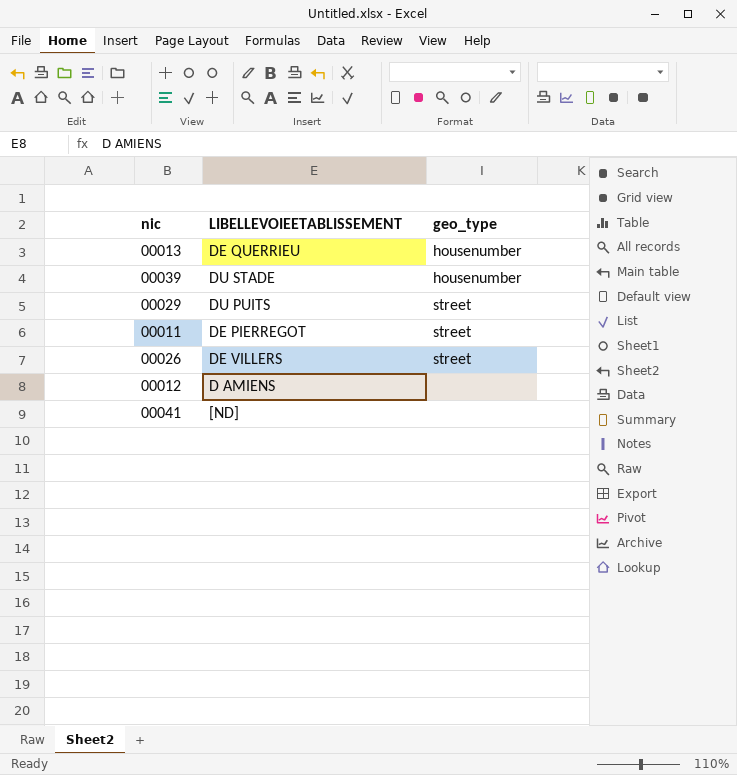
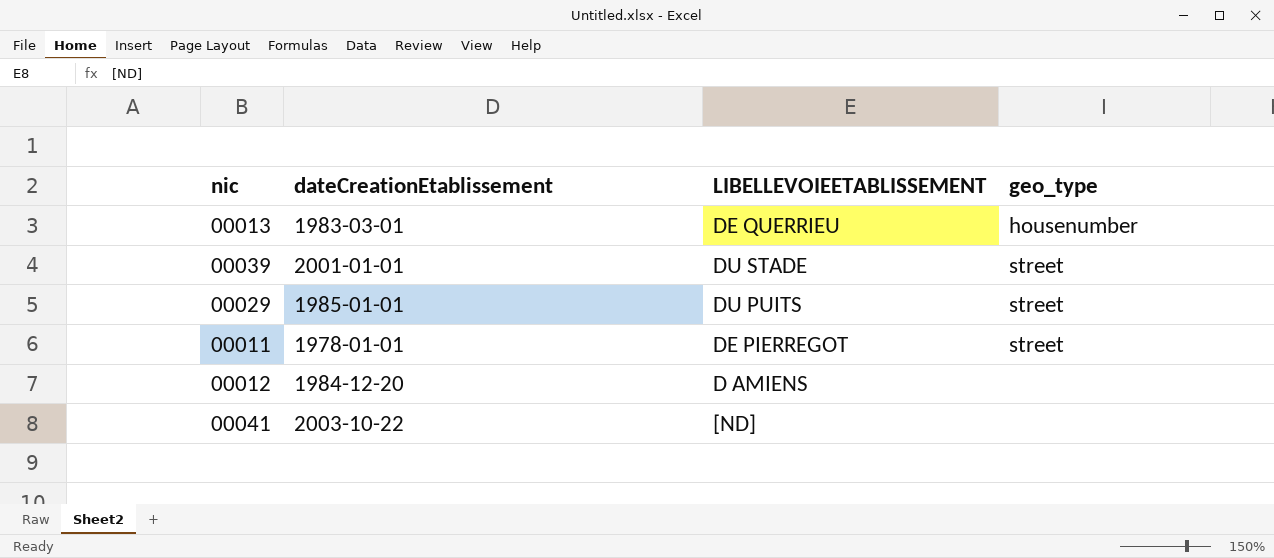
column dateCreationEtablissement | position: none -> 2
row 00026: DE VILLERS | street -> none
00039 | geo_type: housenumber -> street

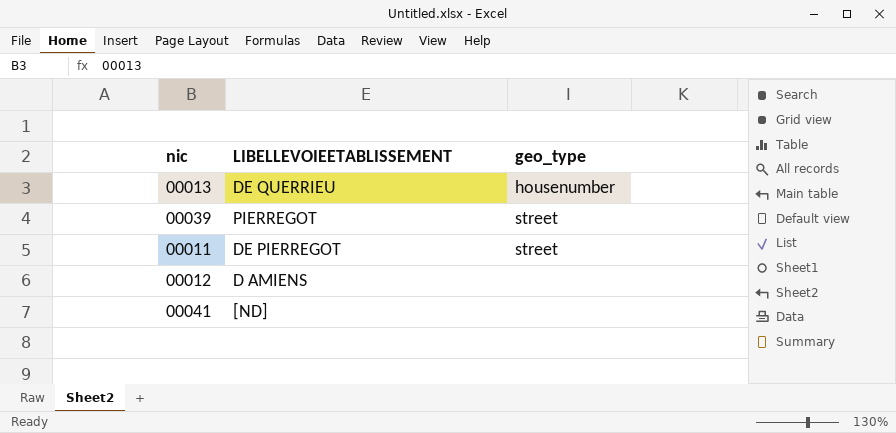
column dateCreationEtablissement | position: 2 -> none
row 00029: 1985-01-01 | DU PUITS | street -> none
00039 | LIBELLEVOIEETABLISSEMENT: DU STADE -> PIERREGOT

